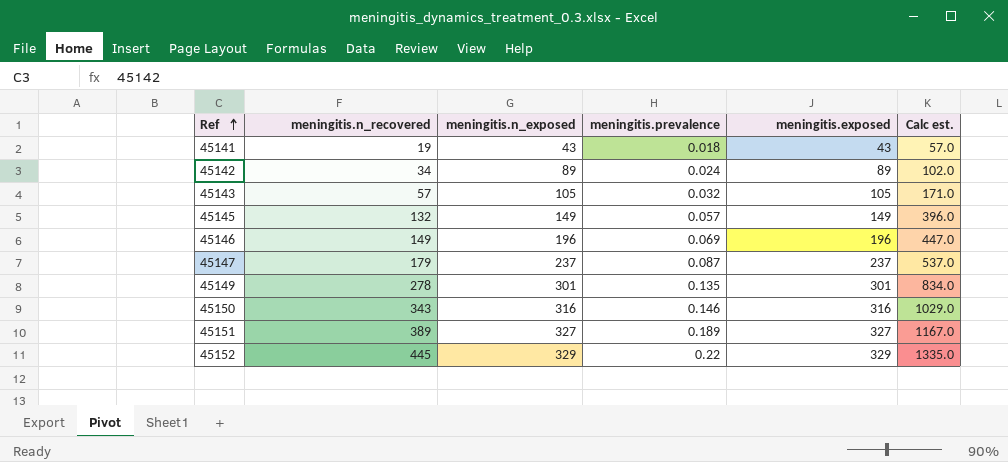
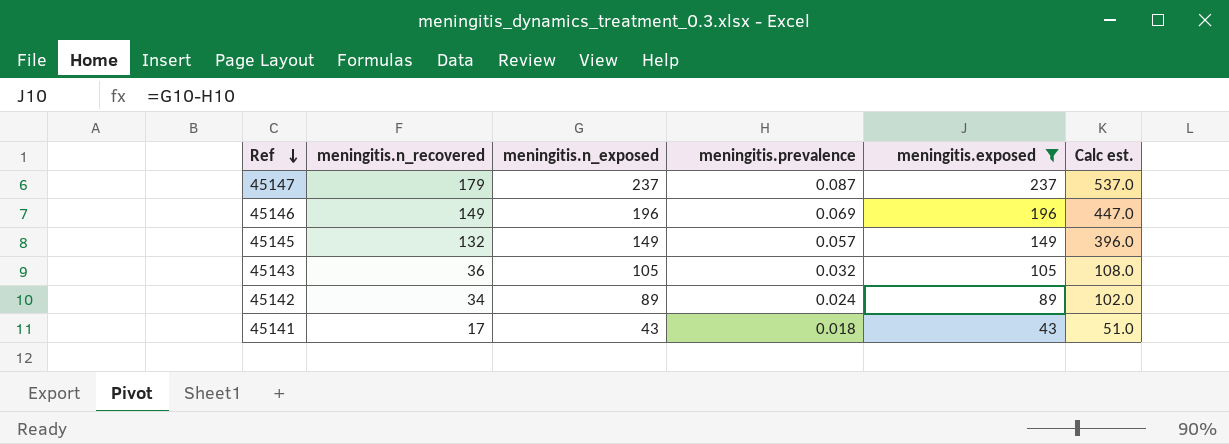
filter: none -> meningitis.exposed <= 237
row order: Ref ascending -> Ref descending
45143 | meningitis.n_recovered: 57 -> 36
45143 | Calc est.: 171.0 -> 108.0
45141 | meningitis.n_recovered: 19 -> 17
45141 | Calc est.: 57.0 -> 51.0

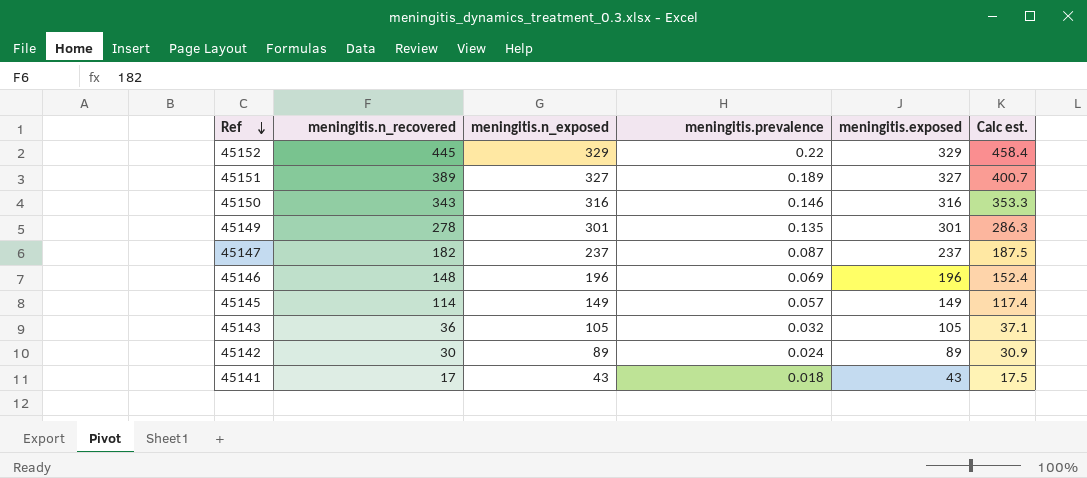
filter: meningitis.exposed <= 237 -> none
column Calc est. | formula: [meningitis.n_recovered] * 3 -> [meningitis.n_recovered] * 1.03
45147 | meningitis.n_recovered: 179 -> 182
45146 | meningitis.n_recovered: 149 -> 148
45145 | meningitis.n_recovered: 132 -> 114
45142 | meningitis.n_recovered: 34 -> 30

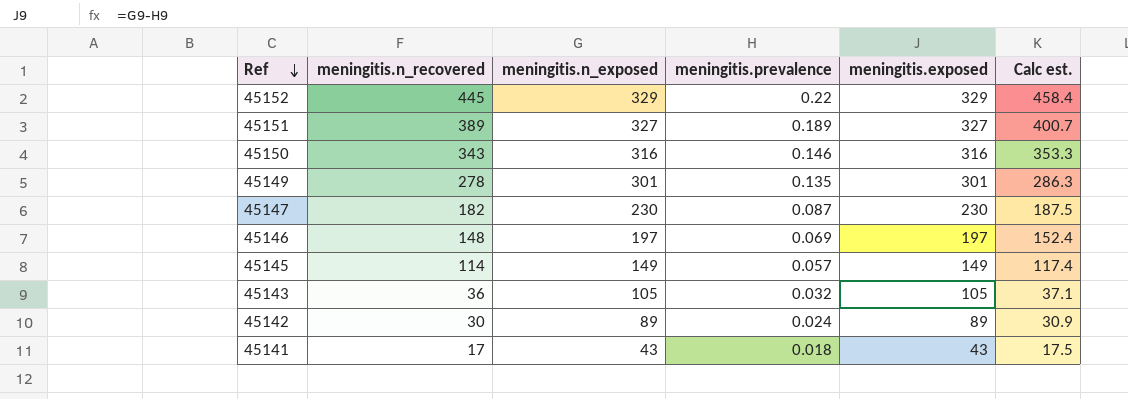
45147 | meningitis.n_exposed: 237 -> 230
45147 | meningitis.exposed: 237 -> 230
45146 | meningitis.n_exposed: 196 -> 197
45146 | meningitis.exposed: 196 -> 197

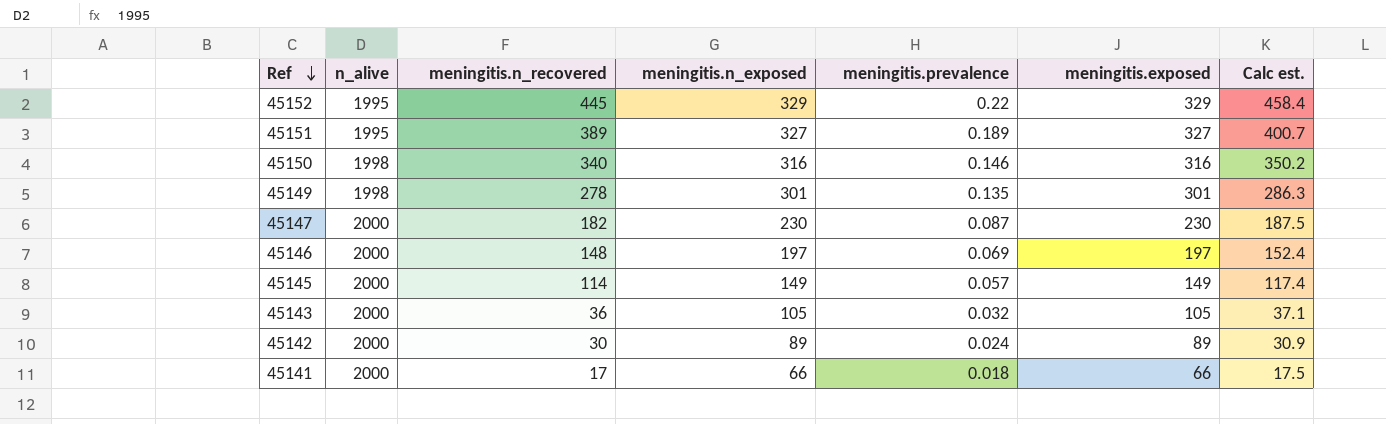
column n_alive | position: none -> 2
45150 | meningitis.n_recovered: 343 -> 340
45150 | Calc est.: 353.3 -> 350.2
45141 | meningitis.n_exposed: 43 -> 66
45141 | meningitis.exposed: 43 -> 66

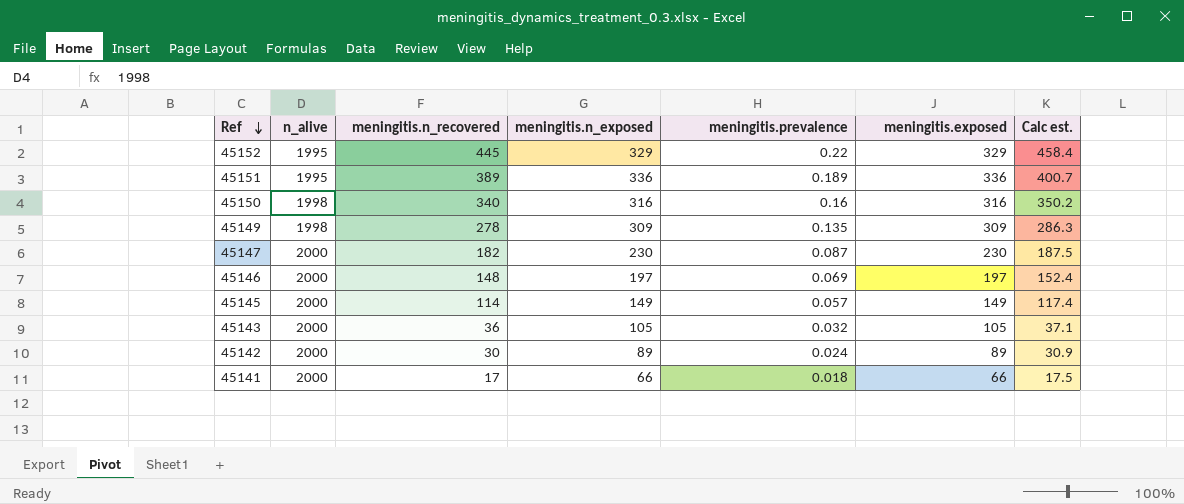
45151 | meningitis.n_exposed: 327 -> 336
45151 | meningitis.exposed: 327 -> 336
45150 | meningitis.prevalence: 0.146 -> 0.16
45149 | meningitis.n_exposed: 301 -> 309
45149 | meningitis.exposed: 301 -> 309

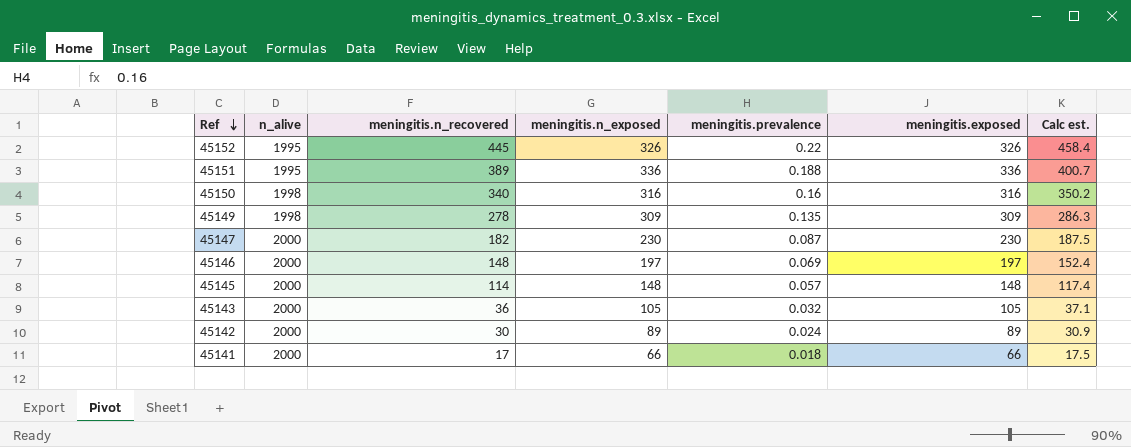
45152 | meningitis.n_exposed: 329 -> 326
45152 | meningitis.exposed: 329 -> 326
45151 | meningitis.prevalence: 0.189 -> 0.188
45145 | meningitis.n_exposed: 149 -> 148
45145 | meningitis.exposed: 149 -> 148

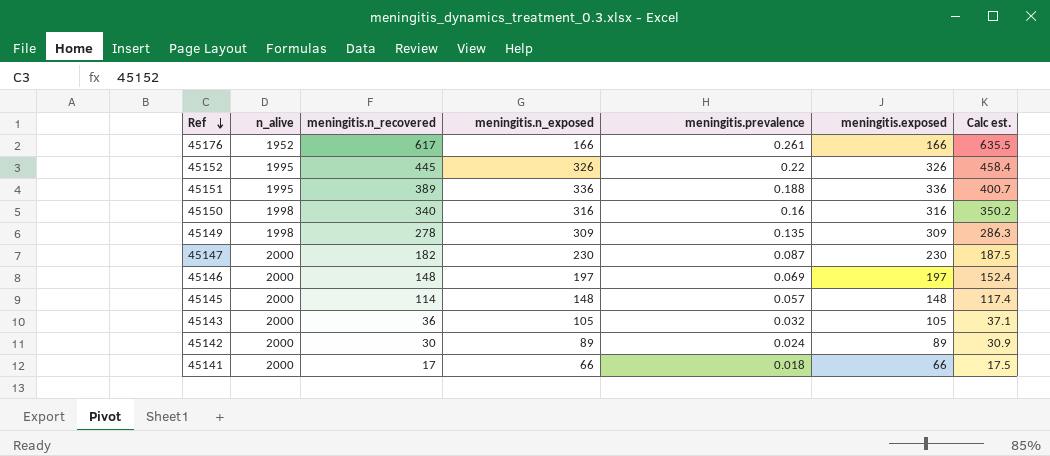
row 45176: none -> 1952 | 617 | 166 | 0.261 | 166 | 635.5

